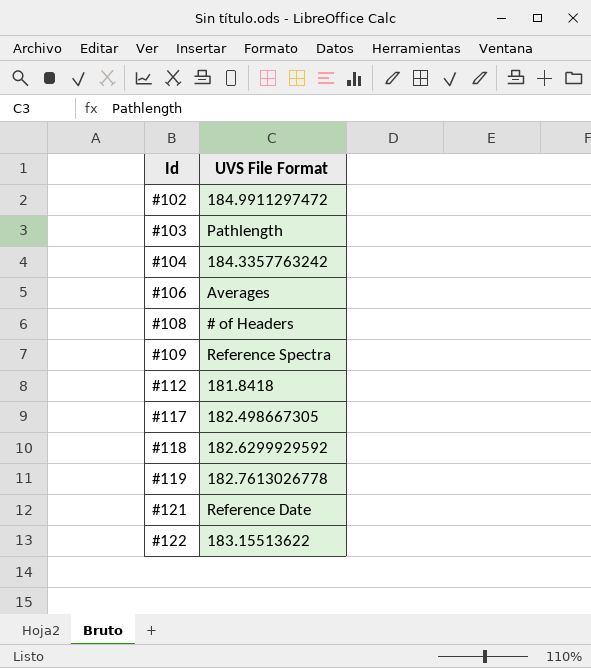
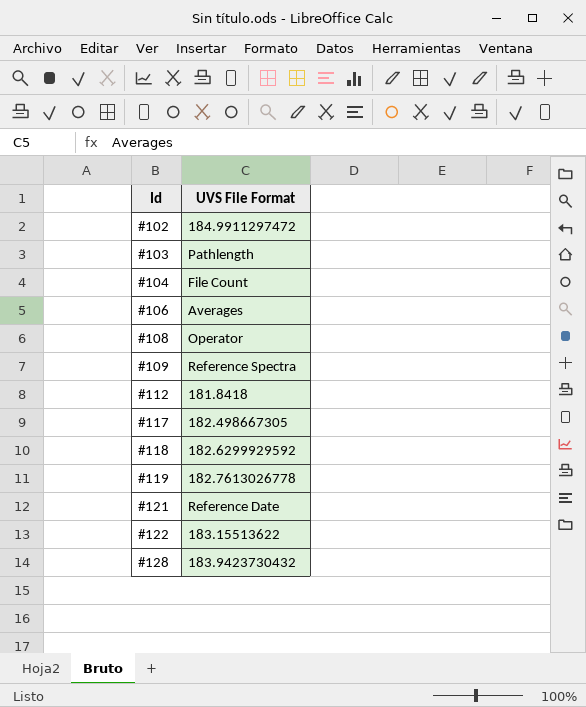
#104 | UVS File Format: 184.3357763242 -> File Count
#108 | UVS File Format: # of Headers -> Operator
row #128: none -> 183.9423730432

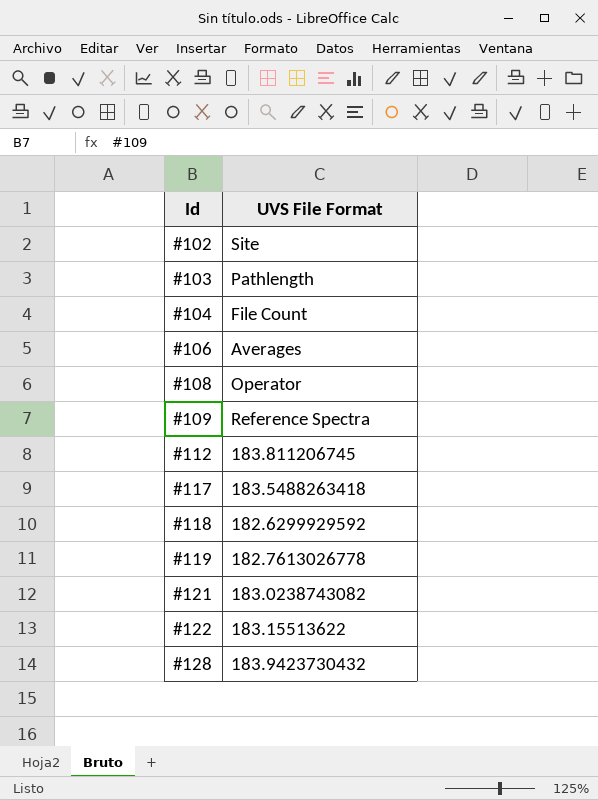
#102 | UVS File Format: 184.9911297472 -> Site
#112 | UVS File Format: 181.8418 -> 183.811206745
#117 | UVS File Format: 182.498667305 -> 183.5488263418
#121 | UVS File Format: Reference Date -> 183.0238743082

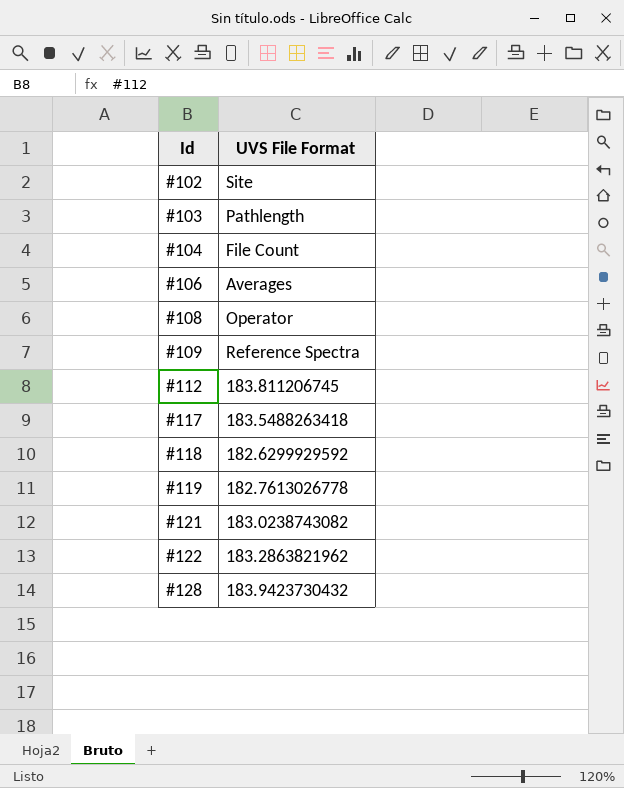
#122 | UVS File Format: 183.15513622 -> 183.2863821962

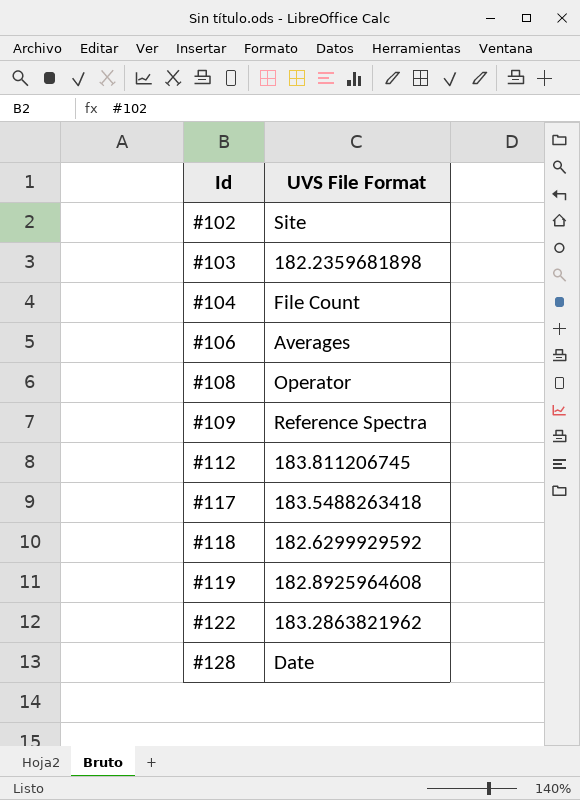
row #121: 183.0238743082 -> none
#103 | UVS File Format: Pathlength -> 182.2359681898
#119 | UVS File Format: 182.7613026778 -> 182.8925964608
#128 | UVS File Format: 183.9423730432 -> Date

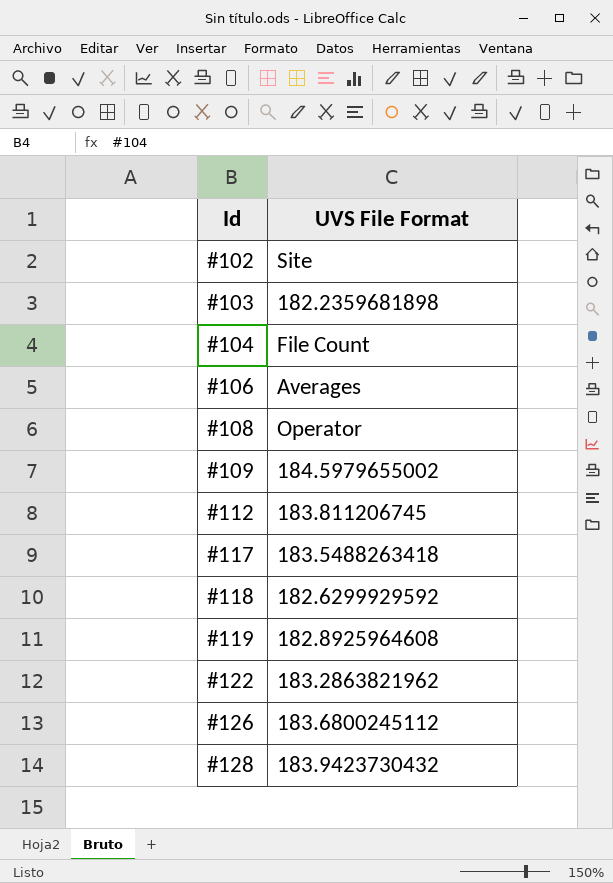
#109 | UVS File Format: Reference Spectra -> 184.5979655002
row #126: none -> 183.6800245112
#128 | UVS File Format: Date -> 183.9423730432

